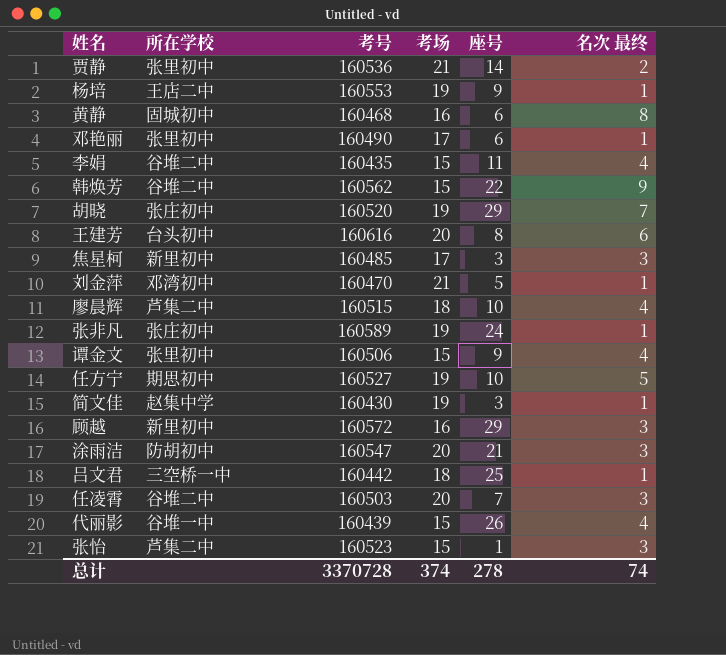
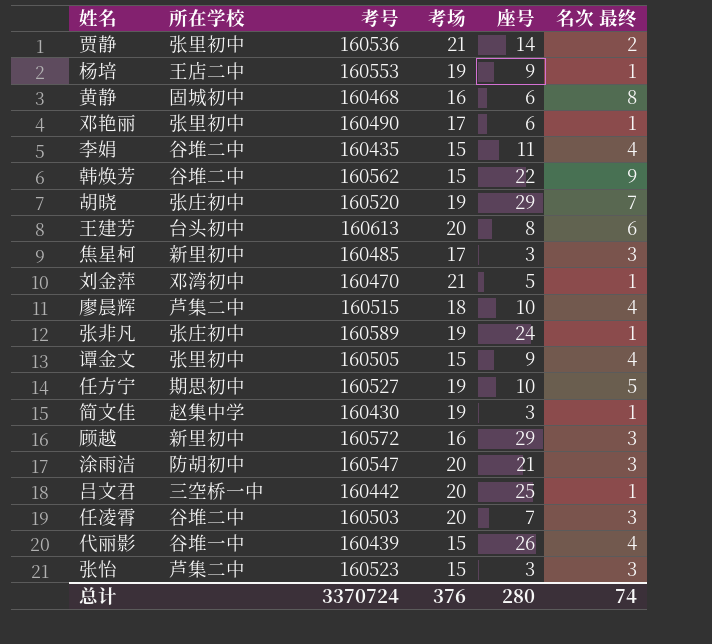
王建芳 | 考号: 160616 -> 160613
谭金文 | 考号: 160506 -> 160505
吕文君 | 考场: 18 -> 20
张怡 | 座号: 1 -> 3
总计 | 考号: 3370728 -> 3370724
总计 | 考场: 374 -> 376
总计 | 座号: 278 -> 280

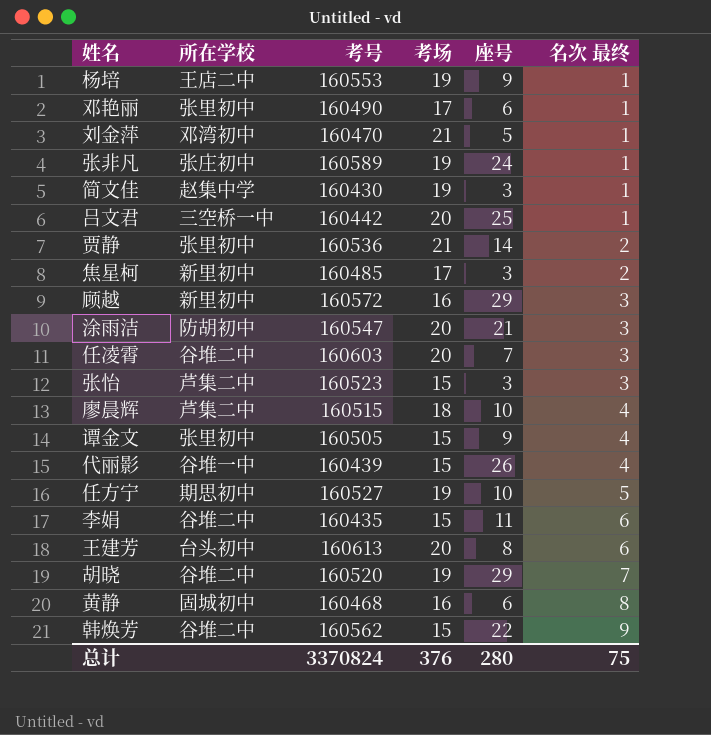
row order: none -> 名次 最终 ascending
焦星柯 | 名次 最终: 3 -> 2
任凌霄 | 考号: 160503 -> 160603
李娟 | 名次 最终: 4 -> 6
胡晓 | 所在学校: 张庄初中 -> 谷堆二中
总计 | 考号: 3370724 -> 3370824
总计 | 名次 最终: 74 -> 75

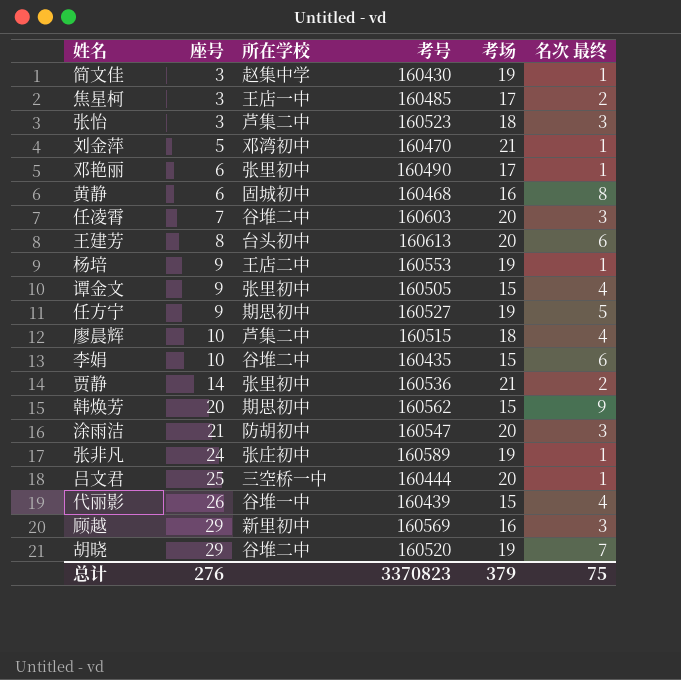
row order: 名次 最终 ascending -> 座号 ascending
column 座号 | position: 5 -> 2
焦星柯 | 所在学校: 新里初中 -> 王店一中
张怡 | 考场: 15 -> 18
任方宁 | 座号: 10 -> 9
李娟 | 座号: 11 -> 10
韩焕芳 | 座号: 22 -> 20
韩焕芳 | 所在学校: 谷堆二中 -> 期思初中
吕文君 | 考号: 160442 -> 160444
顾越 | 考号: 160572 -> 160569
总计 | 座号: 280 -> 276
总计 | 考号: 3370824 -> 3370823
总计 | 考场: 376 -> 379

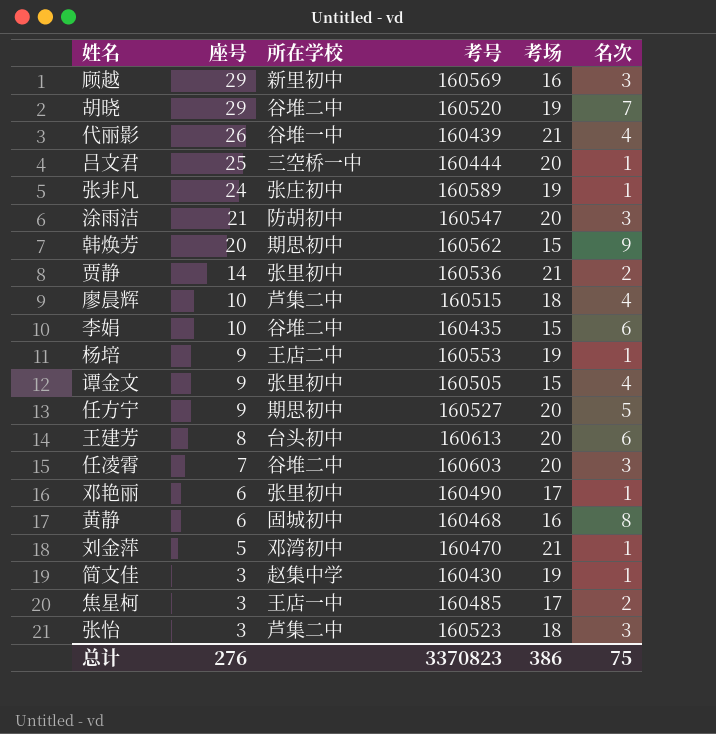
row order: 座号 ascending -> 座号 descending
column name: 名次 最终 -> 名次
代丽影 | 考场: 15 -> 21
任方宁 | 考场: 19 -> 20
总计 | 考场: 379 -> 386

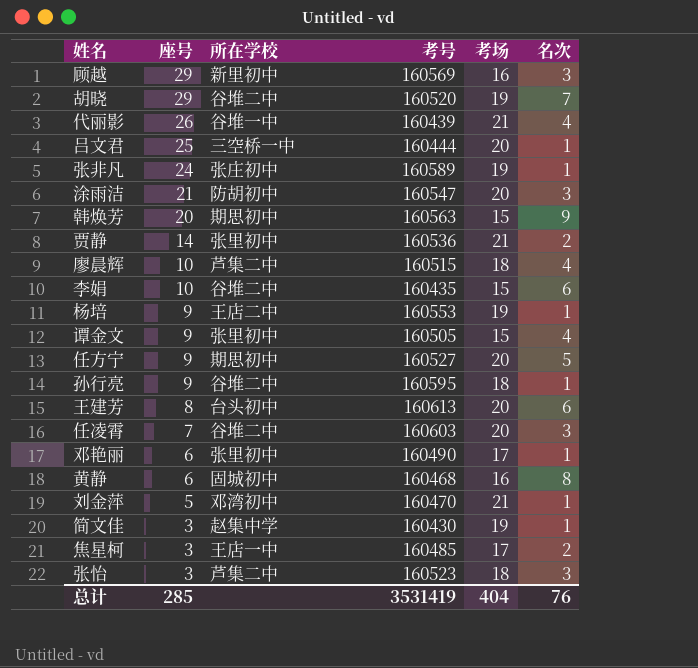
韩焕芳 | 考号: 160562 -> 160563
row 孙行亮: none -> 9 | 谷堆二中 | 160595 | 18 | 1
总计 | 座号: 276 -> 285
总计 | 考号: 3370823 -> 3531419
总计 | 考场: 386 -> 404
总计 | 名次: 75 -> 76

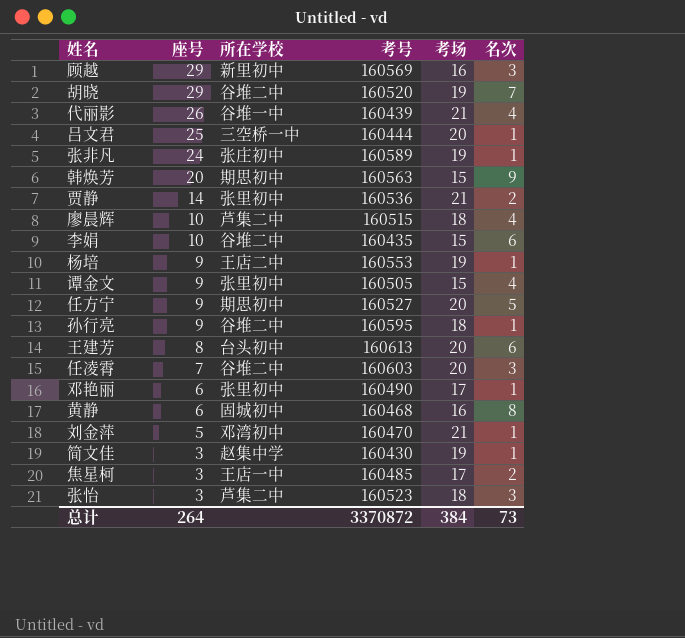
row 涂雨洁: 21 | 防胡初中 | 160547 | 20 | 3 -> none
总计 | 座号: 285 -> 264
总计 | 考号: 3531419 -> 3370872
总计 | 考场: 404 -> 384
总计 | 名次: 76 -> 73

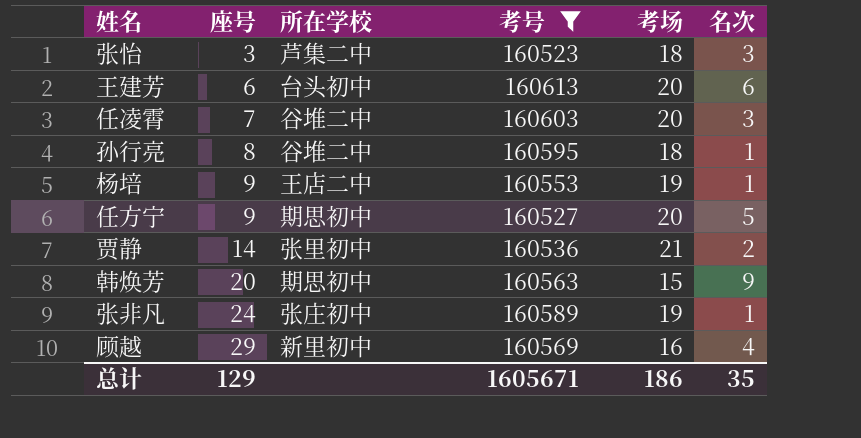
filter: none -> 考号 >= 160523
row order: 座号 descending -> 座号 ascending
王建芳 | 座号: 8 -> 6
孙行亮 | 座号: 9 -> 8
顾越 | 名次: 3 -> 4
总计 | 座号: 264 -> 129
总计 | 考号: 3370872 -> 1605671
总计 | 考场: 384 -> 186
总计 | 名次: 73 -> 35

